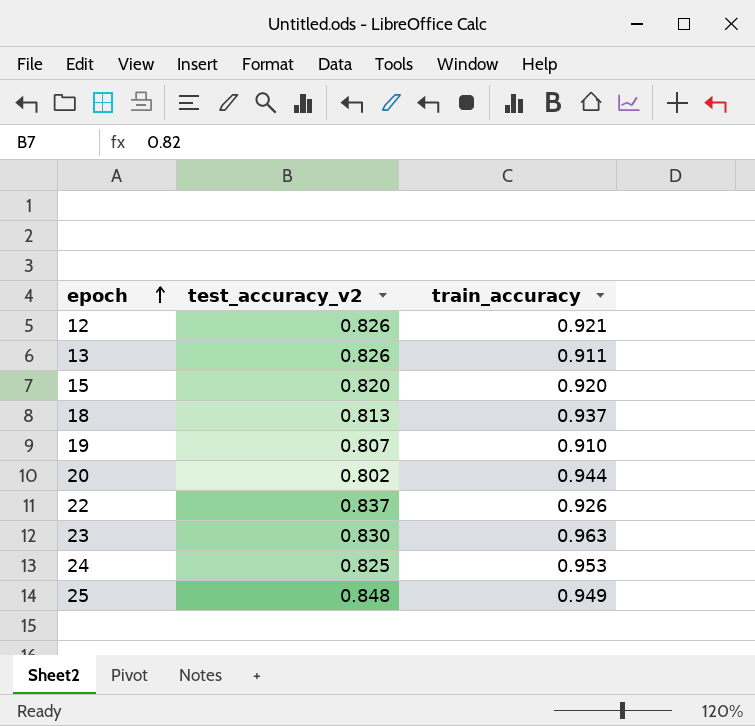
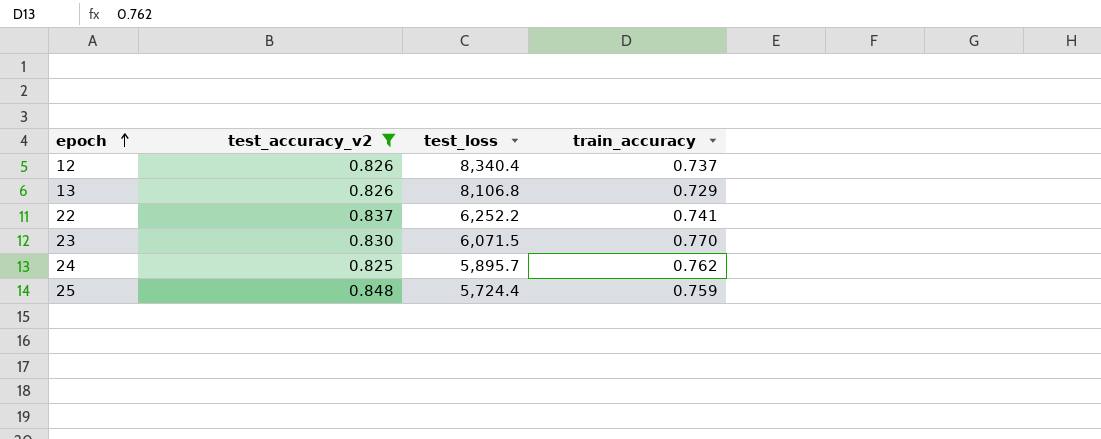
filter: none -> test_accuracy_v2 >= 0.825
column test_loss | position: none -> 3
12 | train_accuracy: 0.921 -> 0.737
13 | train_accuracy: 0.911 -> 0.729
22 | train_accuracy: 0.926 -> 0.741
23 | train_accuracy: 0.963 -> 0.770
24 | train_accuracy: 0.953 -> 0.762
25 | train_accuracy: 0.949 -> 0.759

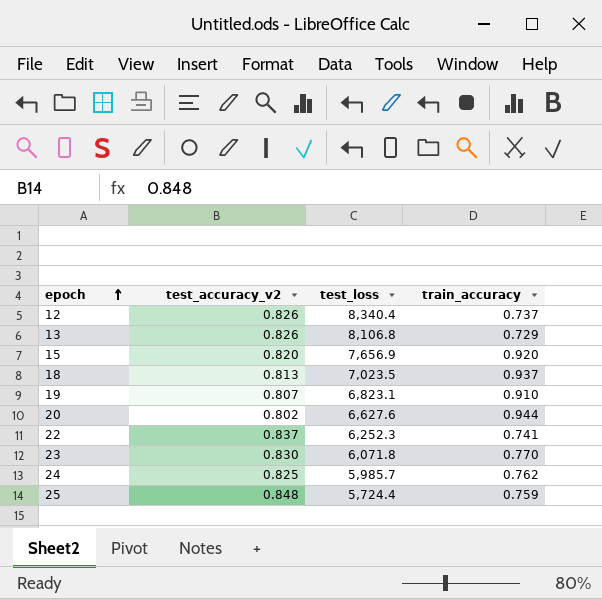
filter: test_accuracy_v2 >= 0.825 -> none
22 | test_loss: 6,252.2 -> 6,252.3
23 | test_loss: 6,071.5 -> 6,071.8
24 | test_loss: 5,895.7 -> 5,985.7

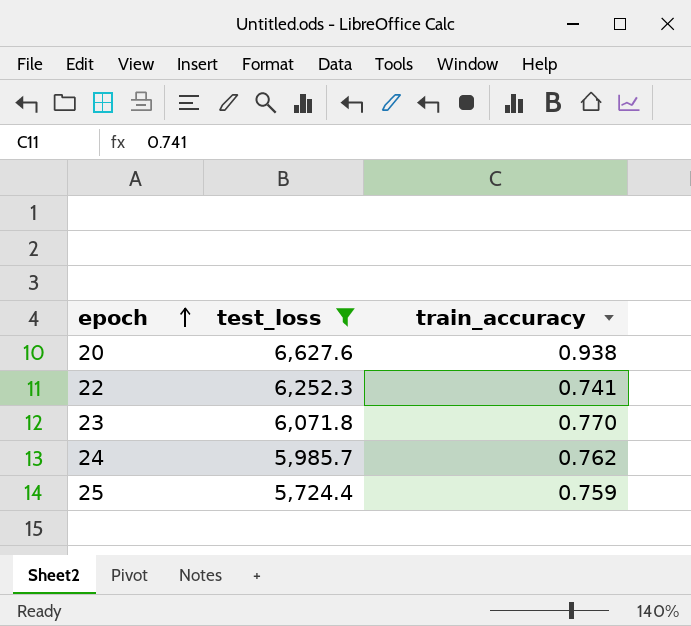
filter: none -> test_loss <= 6,627.6
column test_accuracy_v2 | position: 2 -> none
20 | train_accuracy: 0.944 -> 0.938

